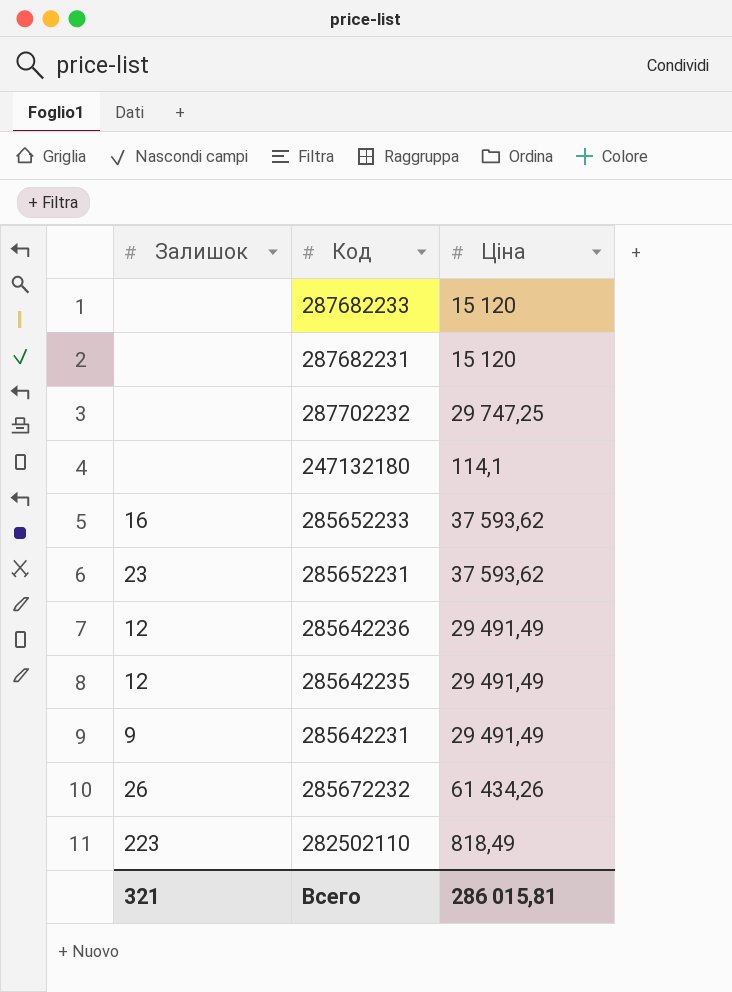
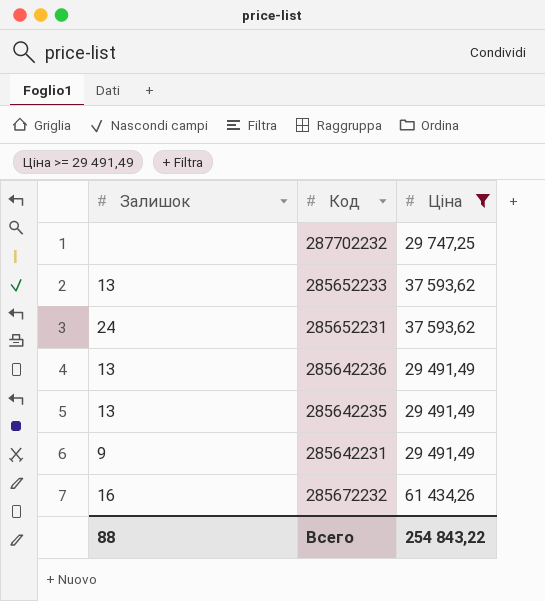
filter: none -> Ціна >= 29 491,49
285652233 | Залишок: 16 -> 13
285652231 | Залишок: 23 -> 24
285642236 | Залишок: 12 -> 13
285642235 | Залишок: 12 -> 13
285672232 | Залишок: 26 -> 16
Всего | Залишок: 321 -> 88
Всего | Ціна: 286 015,81 -> 254 843,22

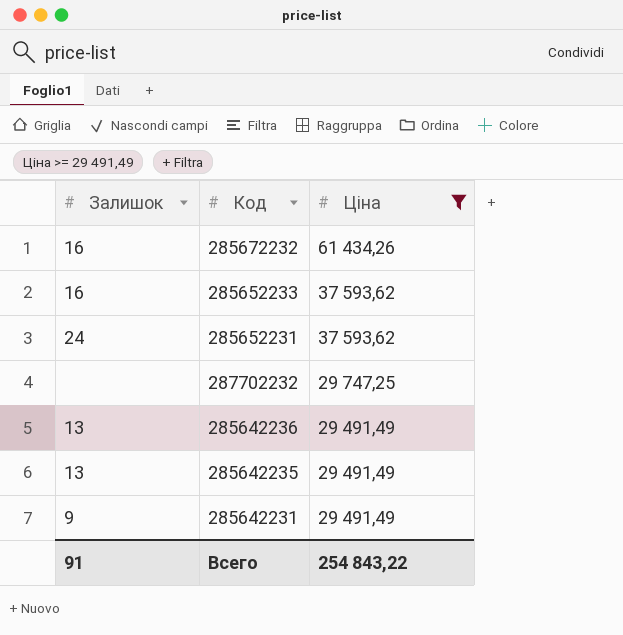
row order: none -> Ціна descending
285652233 | Залишок: 13 -> 16
Всего | Залишок: 88 -> 91

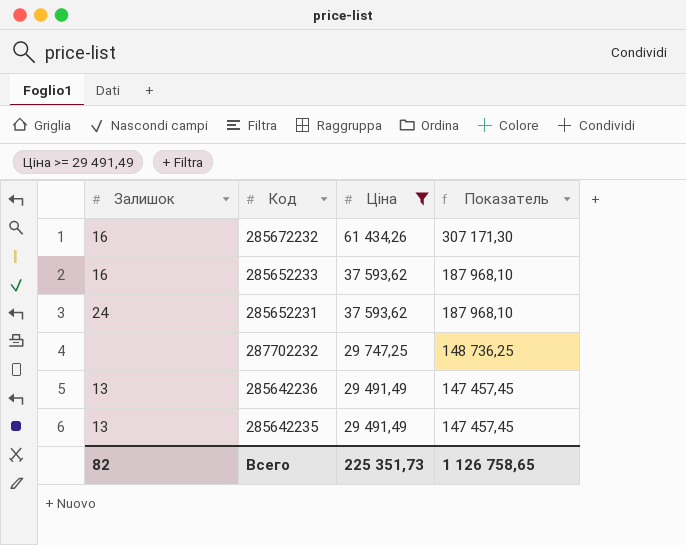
column Показатель | formula: none -> [Ціна] * 5
row 285642231: 9 | 29 491,49 -> none
Всего | Залишок: 91 -> 82
Всего | Ціна: 254 843,22 -> 225 351,73

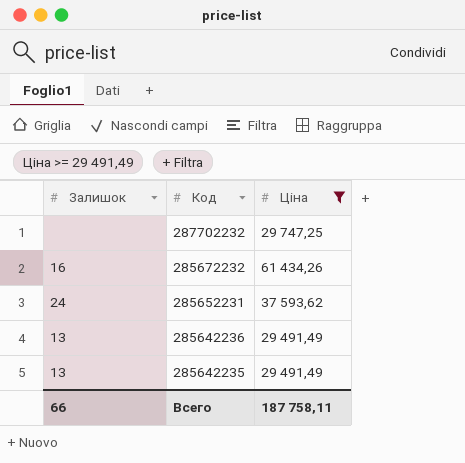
row order: Ціна descending -> Код descending
column Показатель | formula: [Ціна] * 5 -> none
row 285652233: 16 | 37 593,62 | 187 968,10 -> none
Всего | Залишок: 82 -> 66
Всего | Ціна: 225 351,73 -> 187 758,11

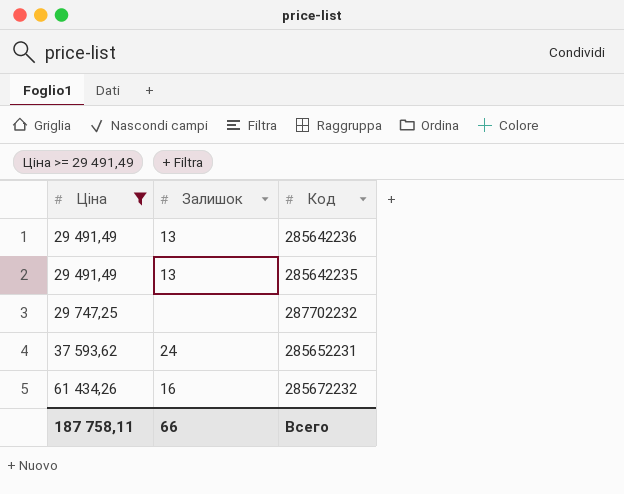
row order: Код descending -> Ціна ascending
column Ціна | position: 3 -> 1

